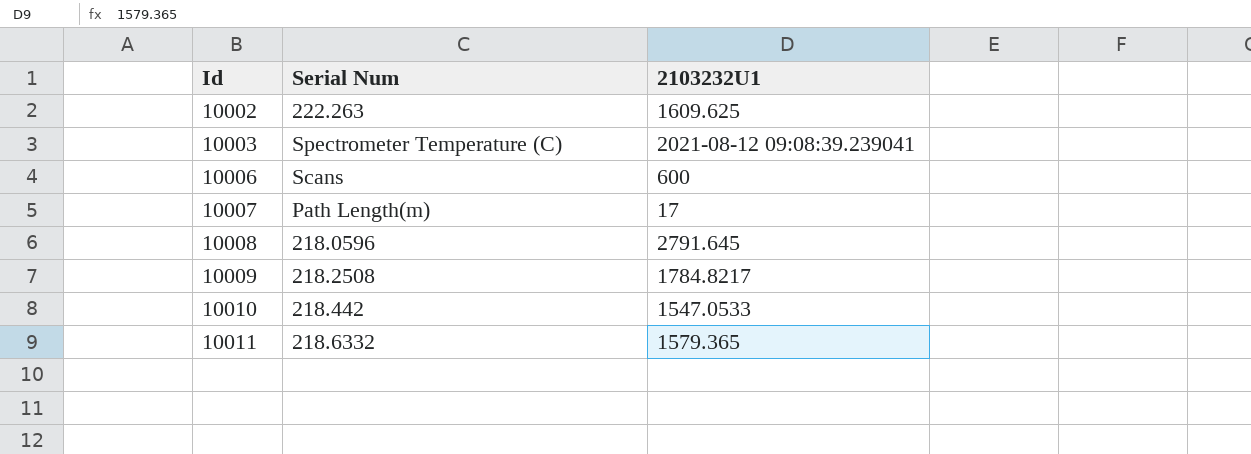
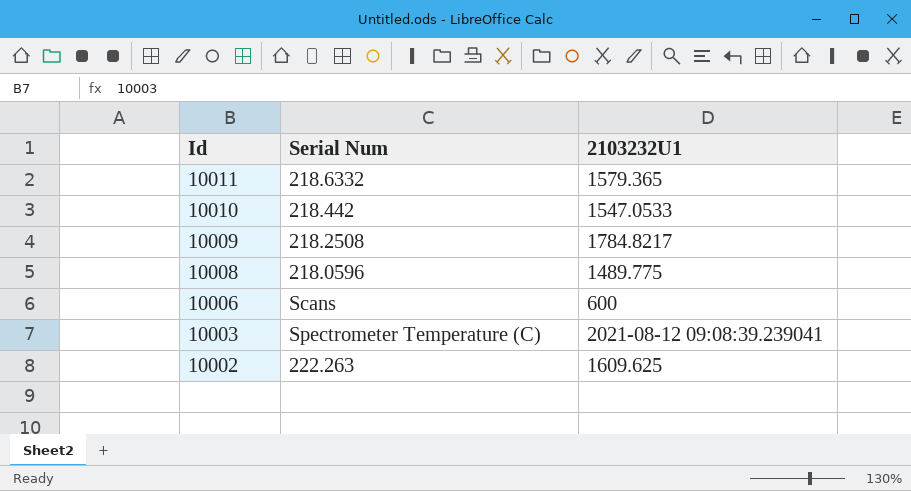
row order: Id ascending -> Id descending
row 10007: Path Length(m) | 17 -> none
10008 | 2103232U1: 2791.645 -> 1489.775

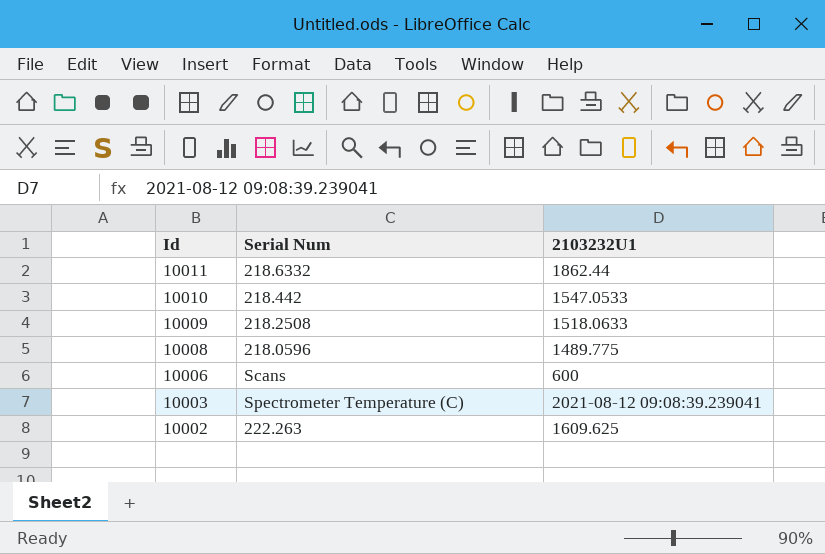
10011 | 2103232U1: 1579.365 -> 1862.44
10009 | 2103232U1: 1784.8217 -> 1518.0633

